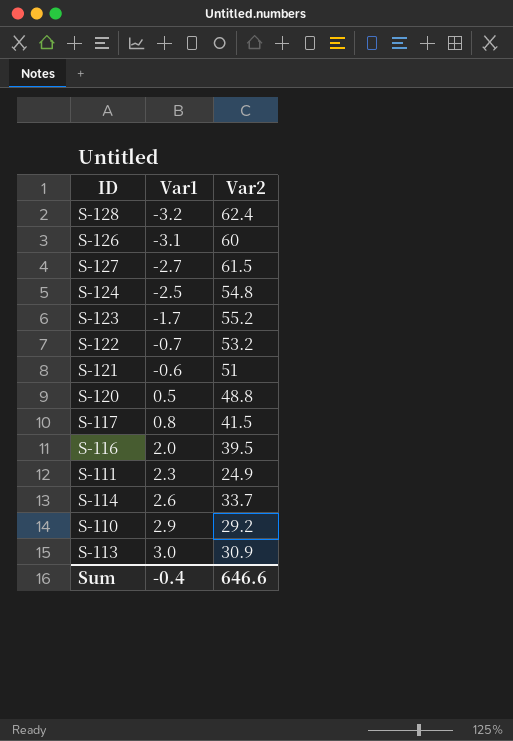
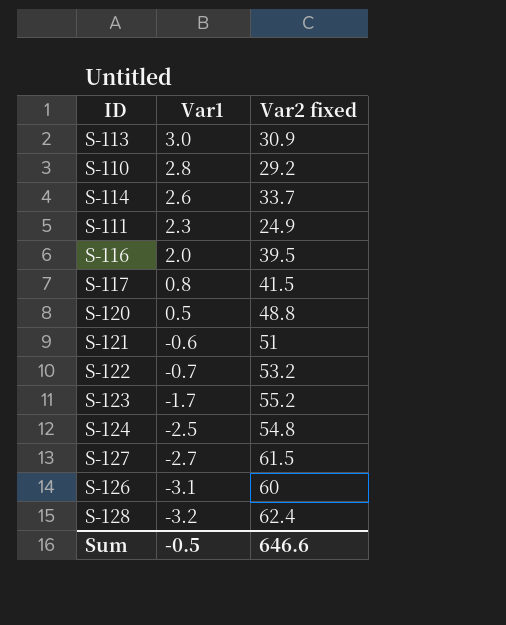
row order: Var1 ascending -> Var1 descending
column name: Var2 -> Var2 fixed
S-110 | Var1: 2.9 -> 2.8
Sum | Var1: -0.4 -> -0.5

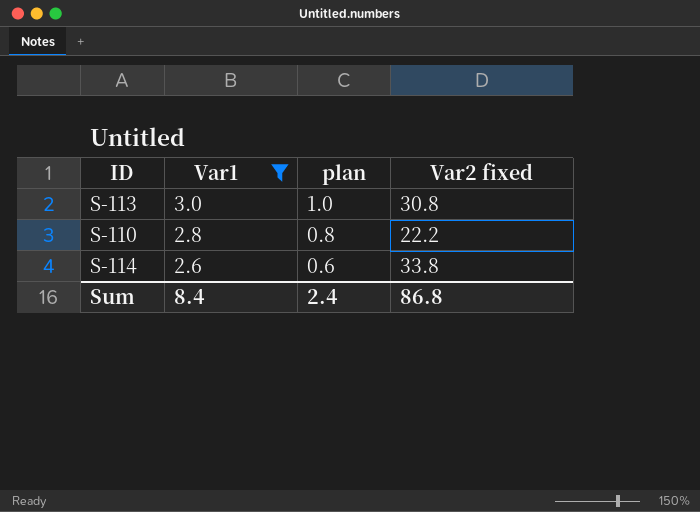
filter: none -> Var1 >= 2.6
column plan | formula: none -> [Var1] - 2
S-113 | Var2 fixed: 30.9 -> 30.8
S-110 | Var2 fixed: 29.2 -> 22.2
S-114 | Var2 fixed: 33.7 -> 33.8
Sum | Var1: -0.5 -> 8.4
Sum | Var2 fixed: 646.6 -> 86.8

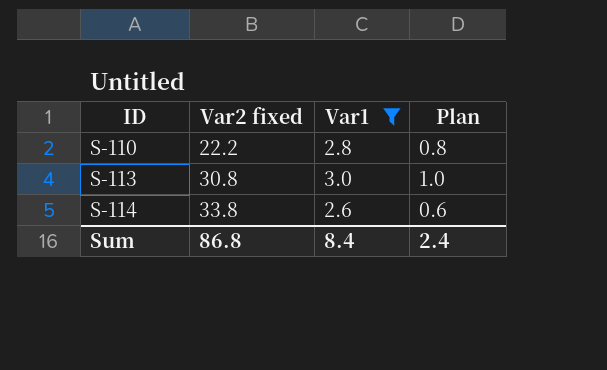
row order: Var1 descending -> ID ascending
column Var2 fixed | position: 4 -> 2
column name: plan -> Plan

